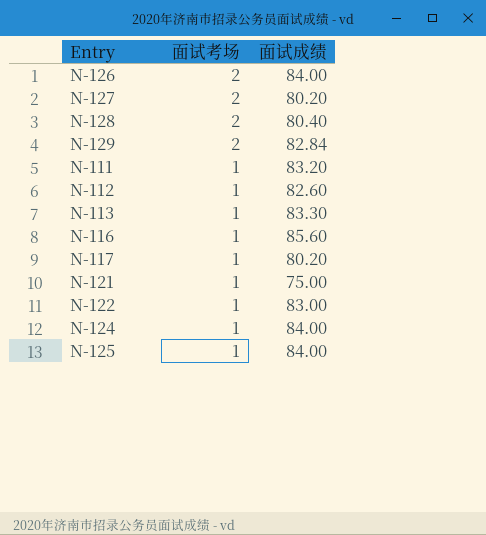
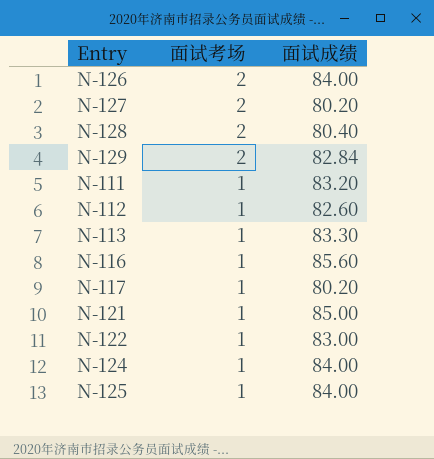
N-121 | 面试成绩: 75.00 -> 85.00

